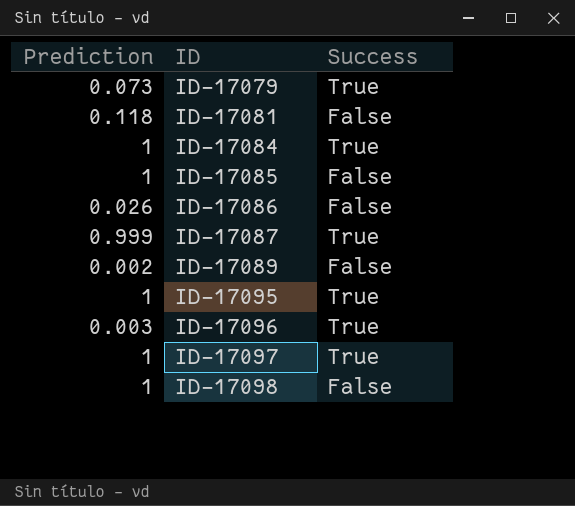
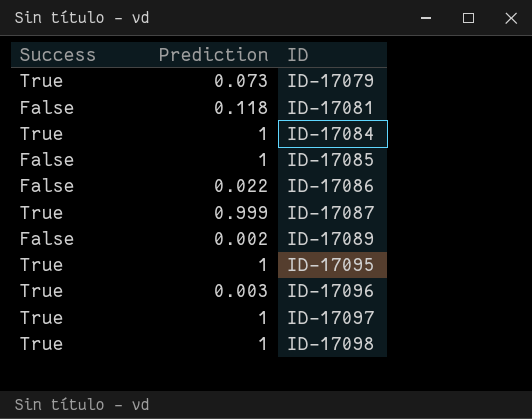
column Success | position: 3 -> 1
ID-17086 | Prediction: 0.026 -> 0.022
ID-17098 | Success: False -> True

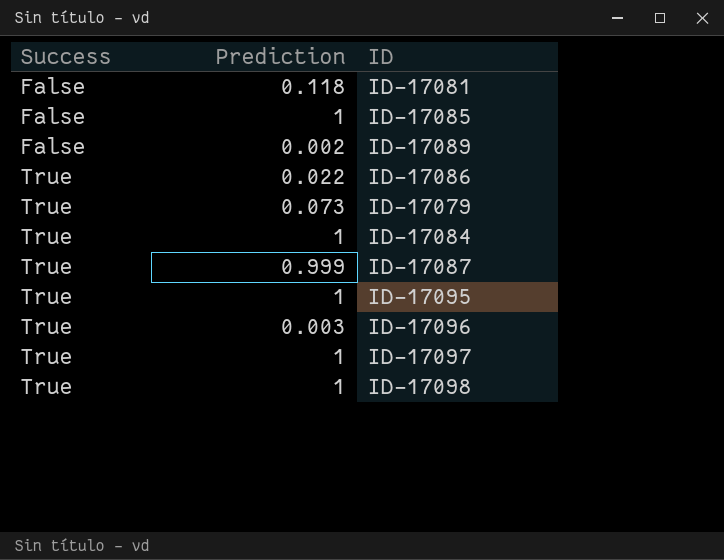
row order: ID ascending -> Success ascending
ID-17086 | Success: False -> True

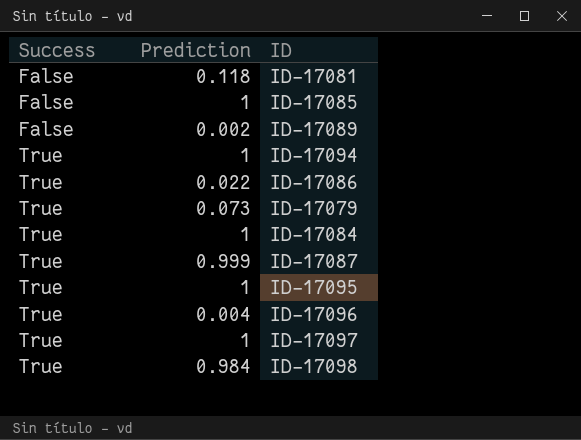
row ID-17094: none -> True | 1
ID-17096 | Prediction: 0.003 -> 0.004
ID-17098 | Prediction: 1 -> 0.984

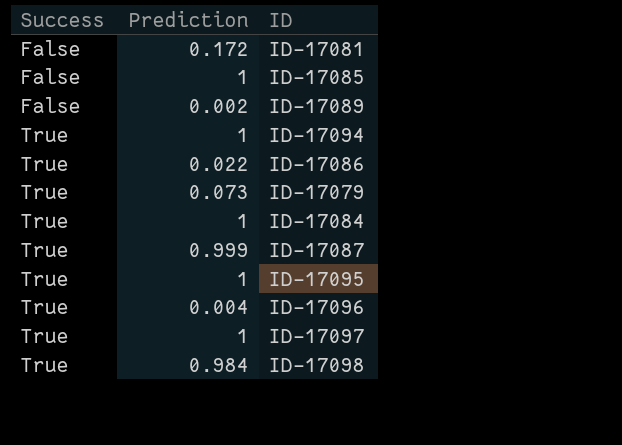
ID-17081 | Prediction: 0.118 -> 0.172

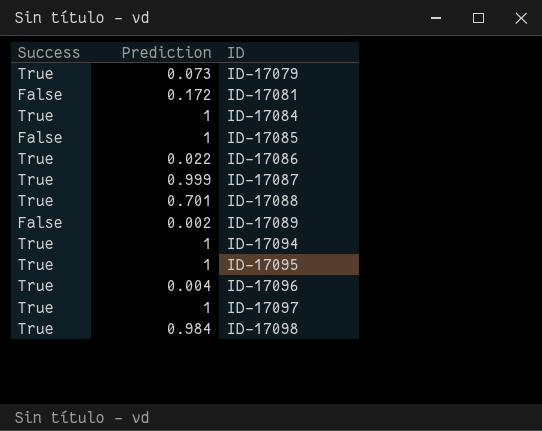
row order: Success ascending -> ID ascending
row ID-17088: none -> True | 0.701

